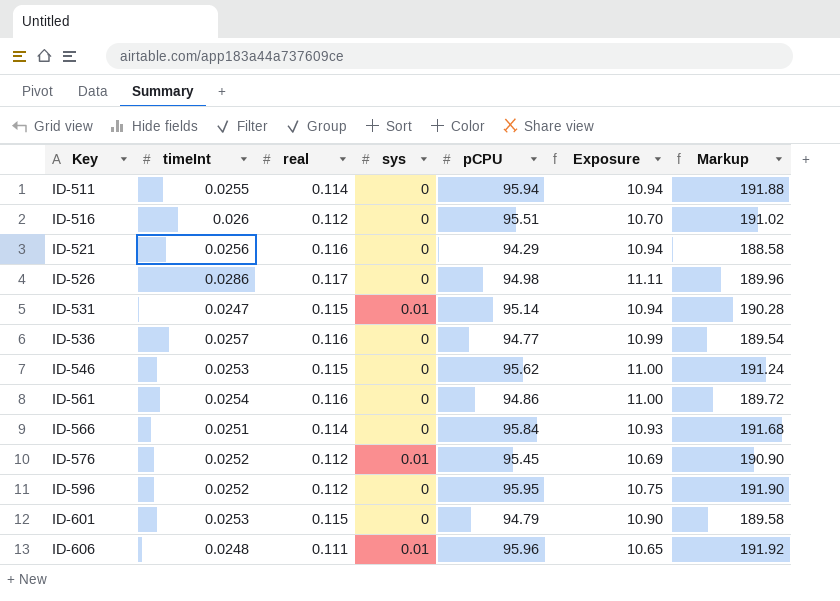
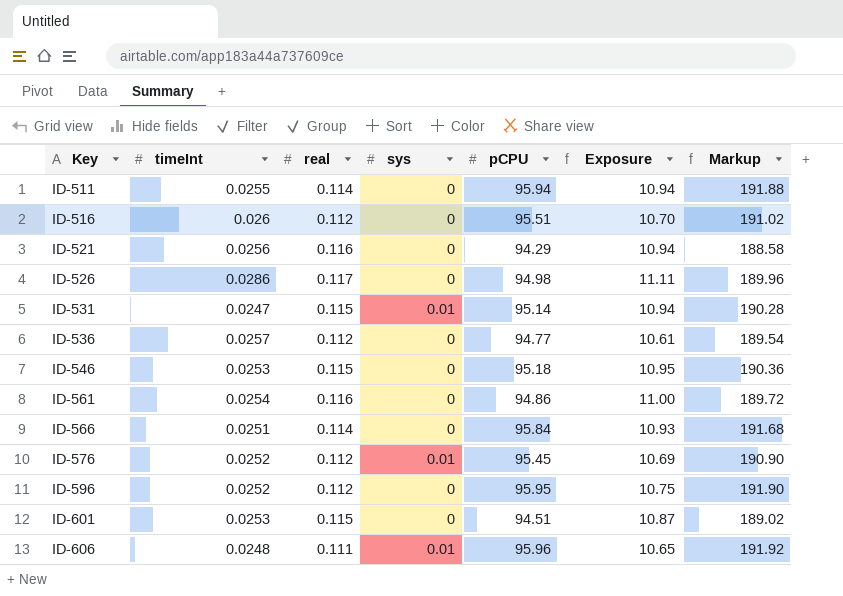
ID-536 | real: 0.116 -> 0.112
ID-536 | Exposure: 10.99 -> 10.61
ID-546 | pCPU: 95.62 -> 95.18
ID-546 | Exposure: 11.00 -> 10.95
ID-546 | Markup: 191.24 -> 190.36
ID-601 | pCPU: 94.79 -> 94.51
ID-601 | Exposure: 10.90 -> 10.87
ID-601 | Markup: 189.58 -> 189.02

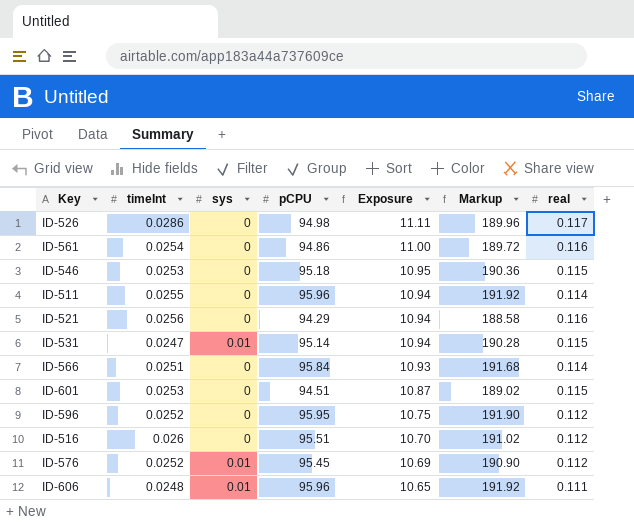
row order: Key ascending -> Exposure descending
column real | position: 3 -> 7
row ID-536: 0.0257 | 0.112 | 0 | 94.77 | 10.61 | 189.54 -> none
ID-511 | pCPU: 95.94 -> 95.96
ID-511 | Markup: 191.88 -> 191.92

